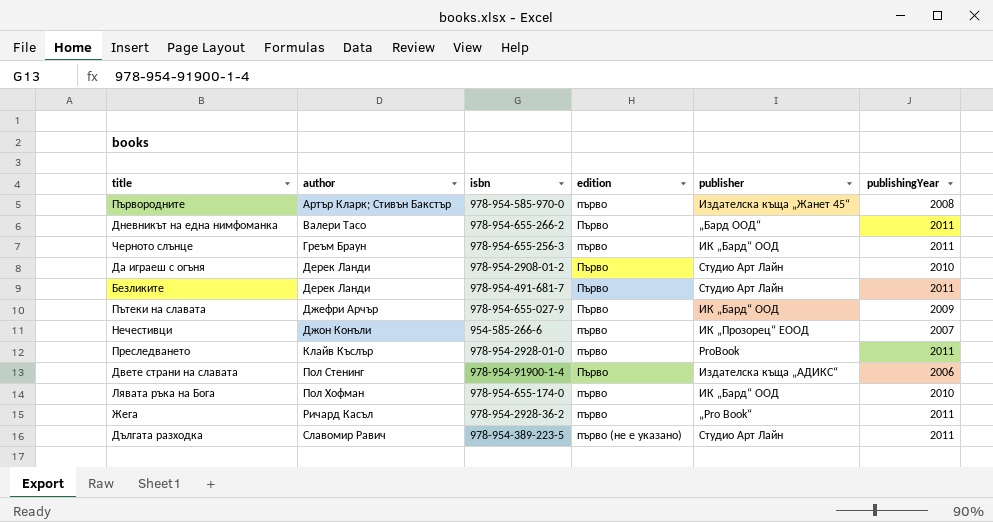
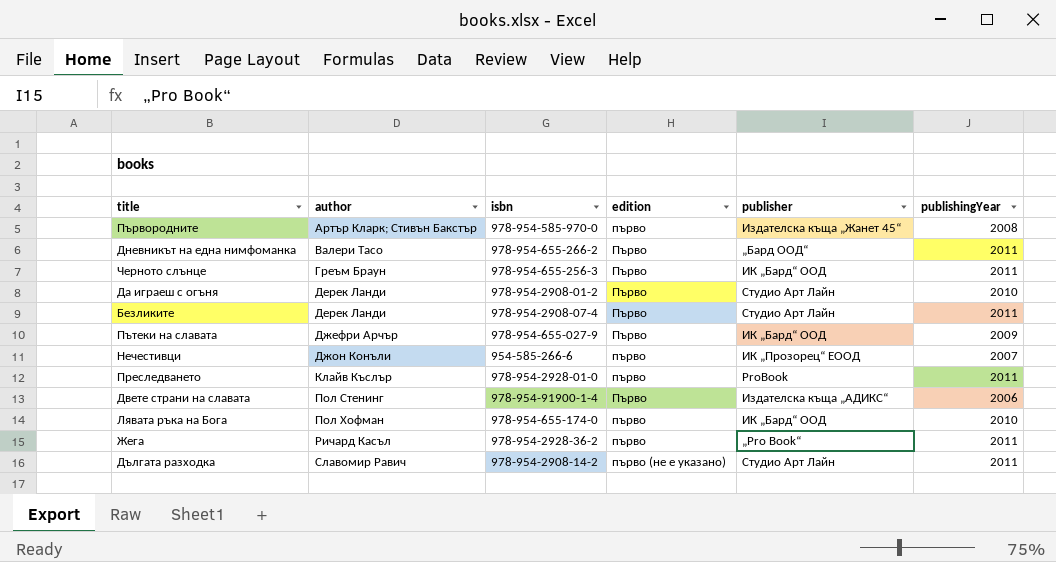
Черното слънце | edition: първо -> Първо
Безликите | isbn: 978-954-491-681-7 -> 978-954-2908-07-4
Дългата разходка | isbn: 978-954-389-223-5 -> 978-954-2908-14-2

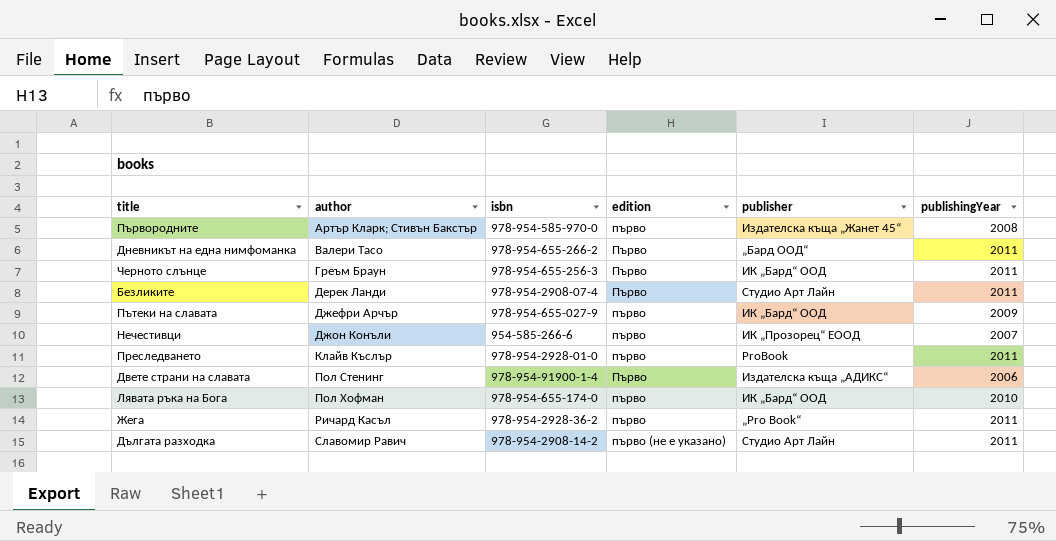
row Да играеш с огъня: Дерек Ланди | 978-954-2908-01-2 | Първо | Студио Арт Лайн | 2010 -> none
Пътеки на славата | edition: Първо -> първо

